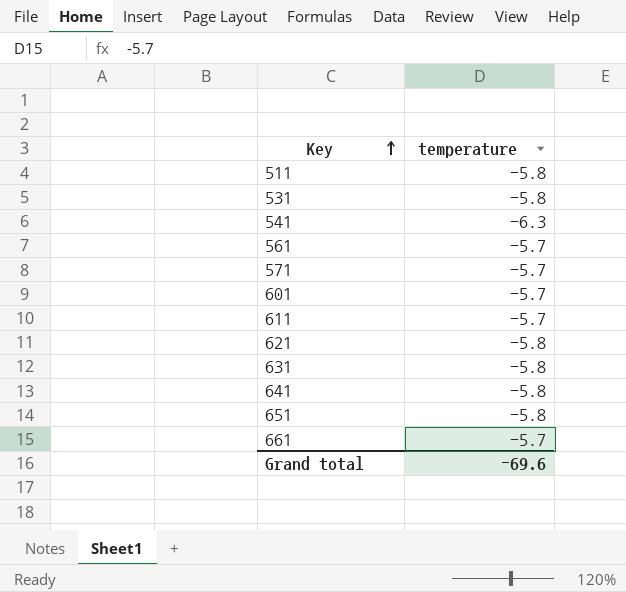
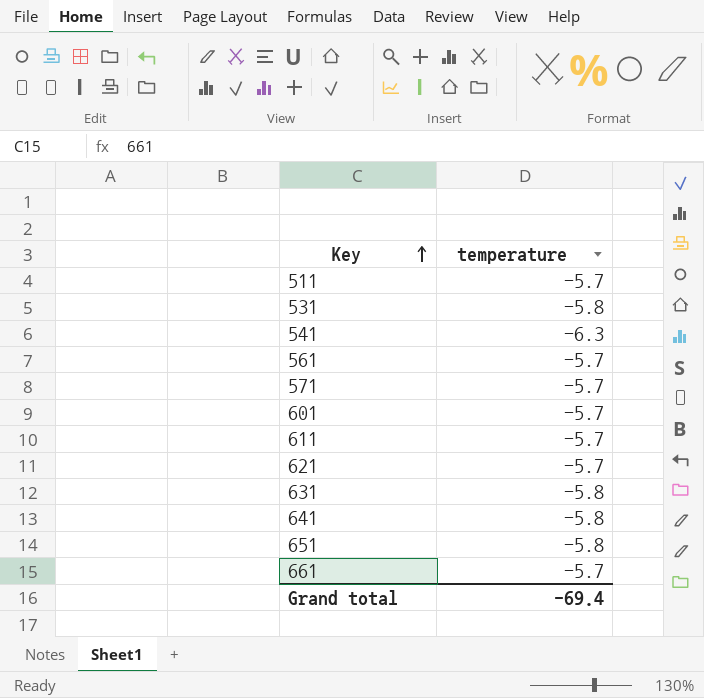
511 | temperature: -5.8 -> -5.7
621 | temperature: -5.8 -> -5.7
Grand total | temperature: -69.6 -> -69.4

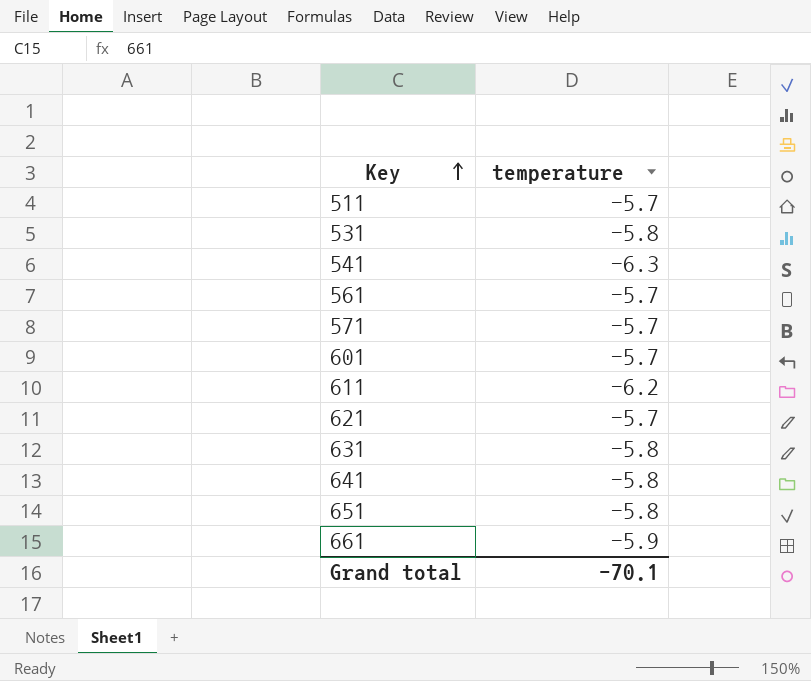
611 | temperature: -5.7 -> -6.2
661 | temperature: -5.7 -> -5.9
Grand total | temperature: -69.4 -> -70.1

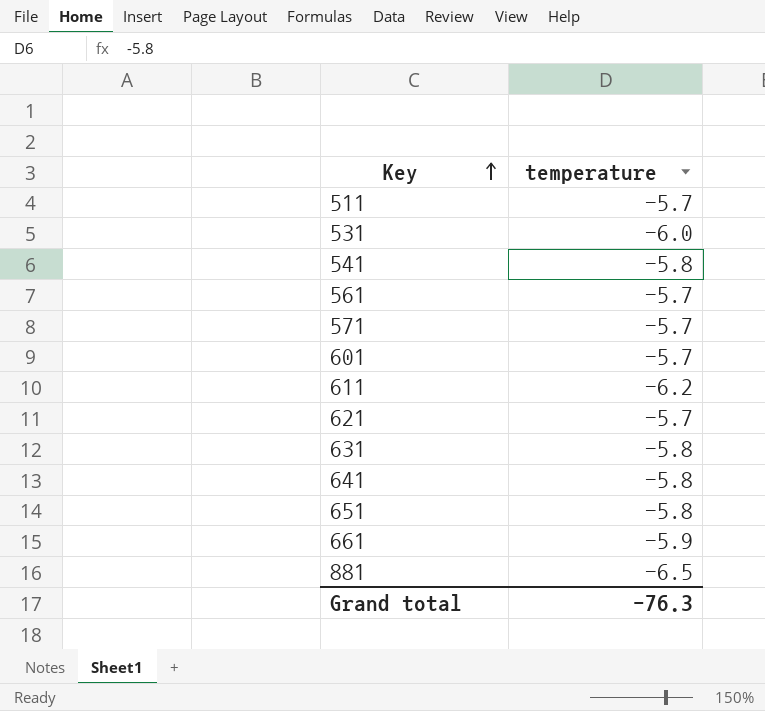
531 | temperature: -5.8 -> -6.0
541 | temperature: -6.3 -> -5.8
row 881: none -> -6.5
Grand total | temperature: -70.1 -> -76.3

